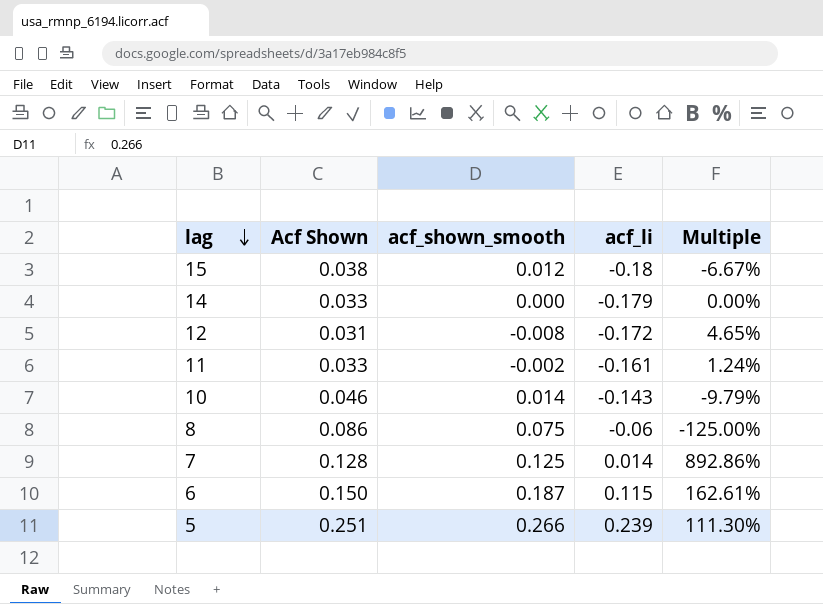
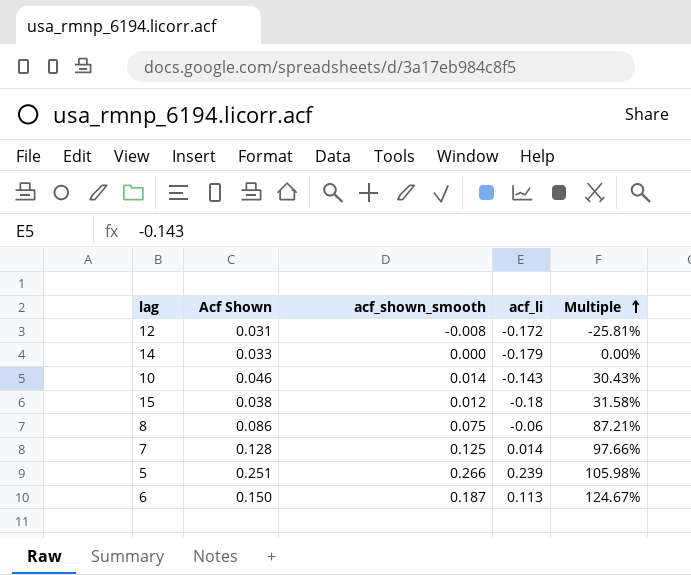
row order: lag descending -> Multiple ascending
column Multiple | formula: [acf_shown_smooth] / [acf_li] -> [acf_shown_smooth] / [Acf Shown]
row 11: 0.033 | -0.002 | -0.161 | 1.24% -> none
6 | acf_li: 0.115 -> 0.113

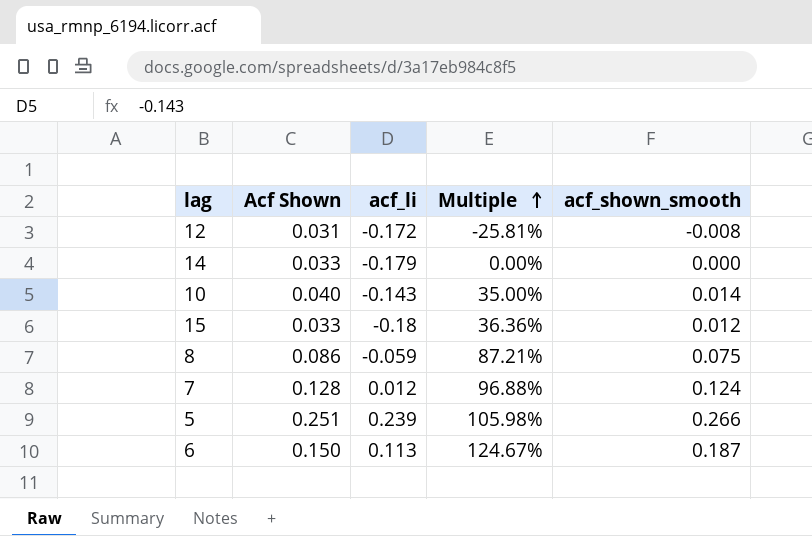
column acf_shown_smooth | position: 3 -> 5
10 | Acf Shown: 0.046 -> 0.040
10 | Multiple: 30.43% -> 35.00%
15 | Acf Shown: 0.038 -> 0.033
15 | Multiple: 31.58% -> 36.36%
8 | acf_li: -0.06 -> -0.059
7 | acf_li: 0.014 -> 0.012
7 | Multiple: 97.66% -> 96.88%
7 | acf_shown_smooth: 0.125 -> 0.124

